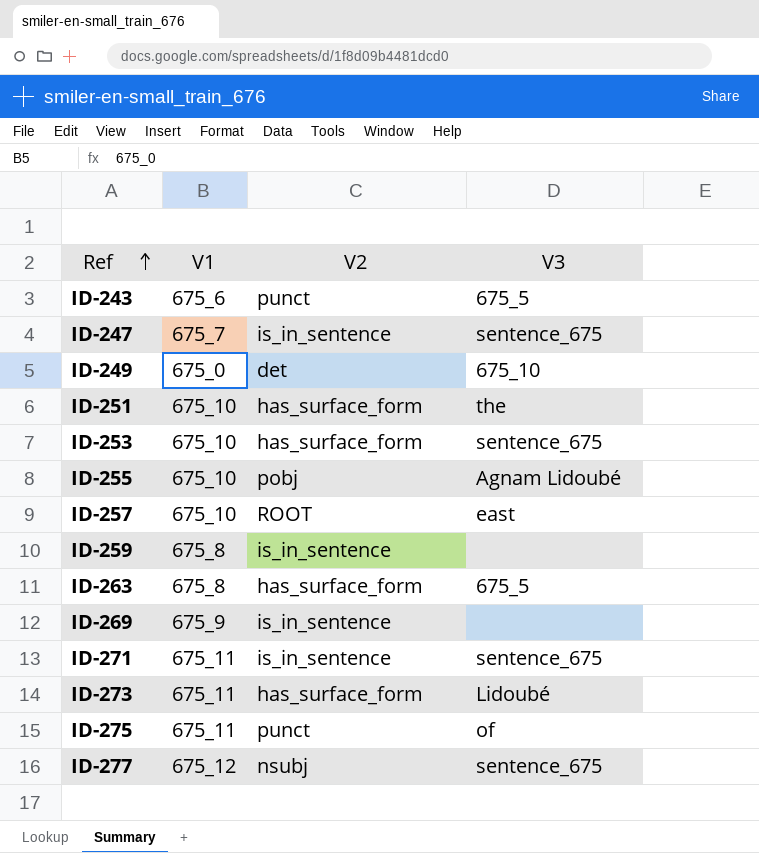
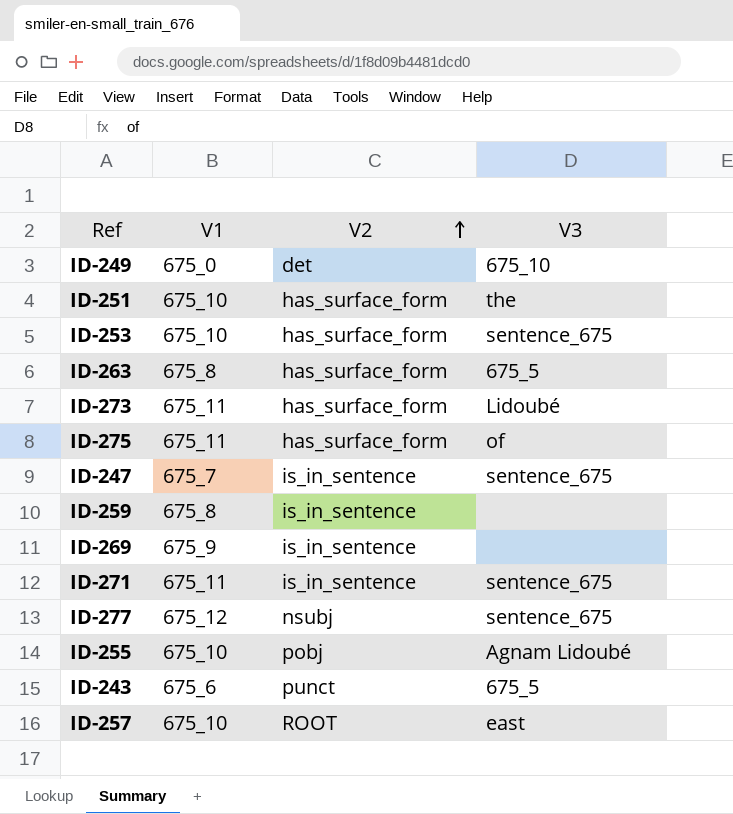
row order: Ref ascending -> V2 ascending
ID-275 | V2: punct -> has_surface_form

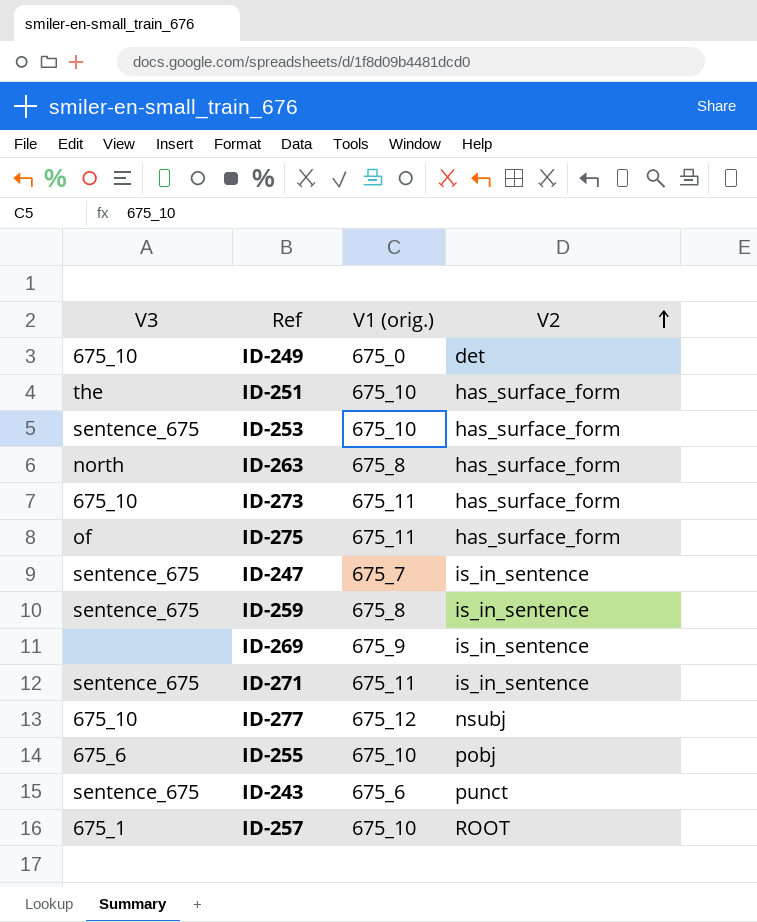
column V3 | position: 4 -> 1
column name: V1 -> V1 (orig.)
ID-263 | V3: 675_5 -> north
ID-273 | V3: Lidoubé -> 675_10
ID-259 | V3: none -> sentence_675
ID-277 | V3: sentence_675 -> 675_10
ID-255 | V3: Agnam Lidoubé -> 675_6
ID-243 | V3: 675_5 -> sentence_675
ID-257 | V3: east -> 675_1

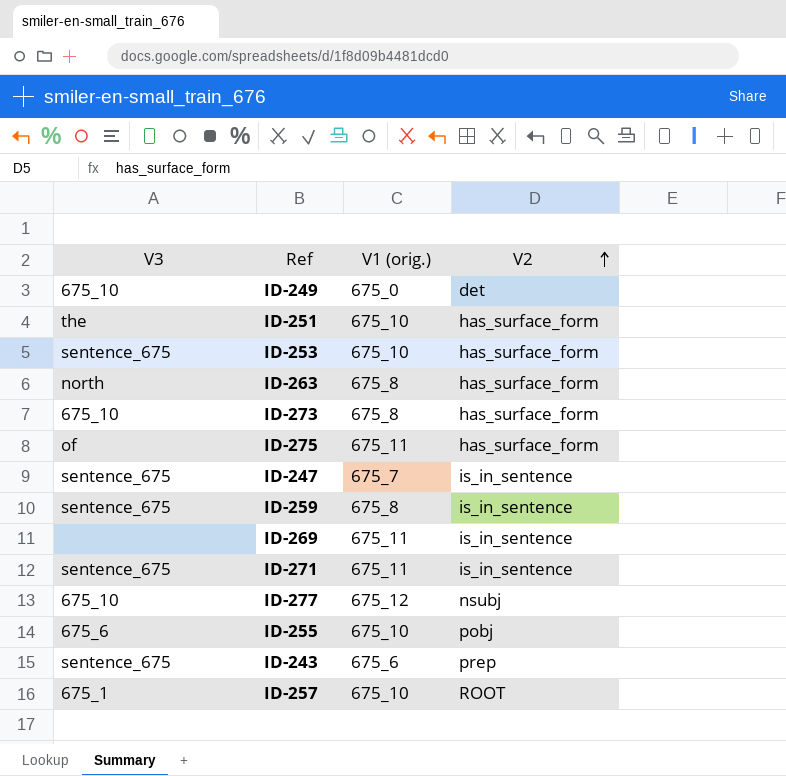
ID-273 | V1 (orig.): 675_11 -> 675_8
ID-269 | V1 (orig.): 675_9 -> 675_11
ID-243 | V2: punct -> prep

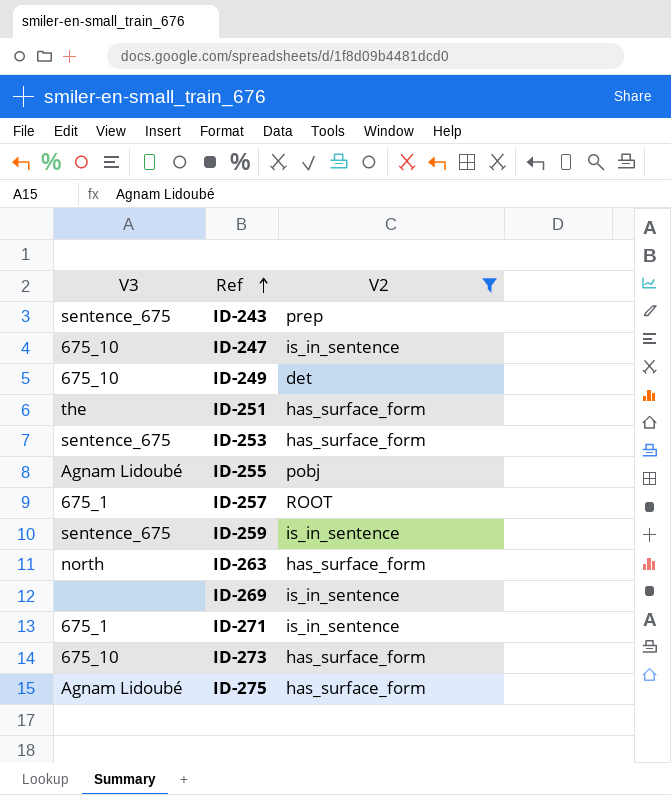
filter: none -> V2 != nsubj
row order: V2 ascending -> Ref ascending
column V1 (orig.) | position: 3 -> none
ID-247 | V3: sentence_675 -> 675_10
ID-255 | V3: 675_6 -> Agnam Lidoubé
ID-271 | V3: sentence_675 -> 675_1
ID-275 | V3: of -> Agnam Lidoubé

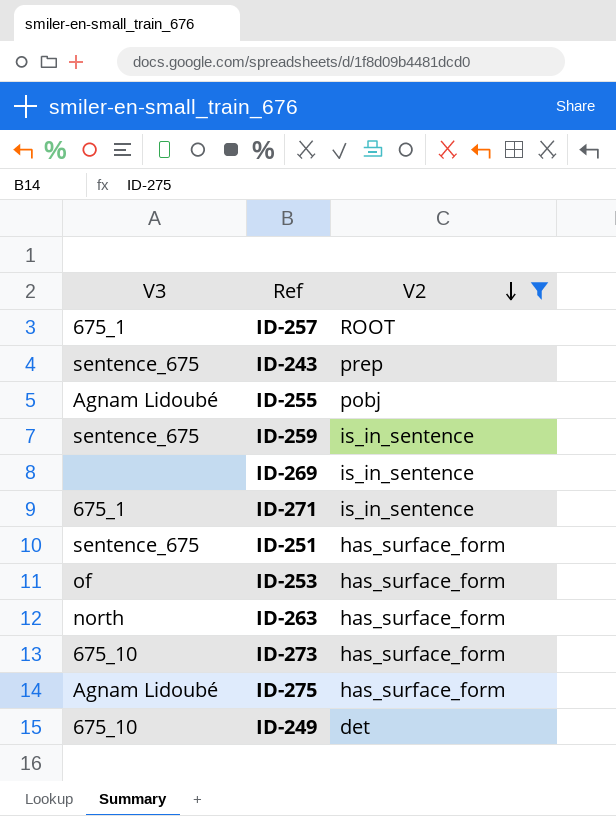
row order: Ref ascending -> V2 descending
row ID-247: 675_10 | is_in_sentence -> none
ID-251 | V3: the -> sentence_675
ID-253 | V3: sentence_675 -> of

